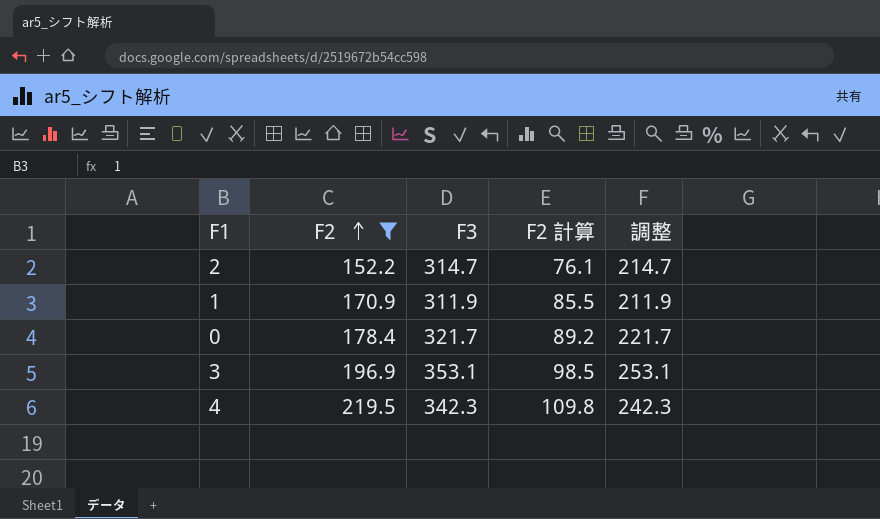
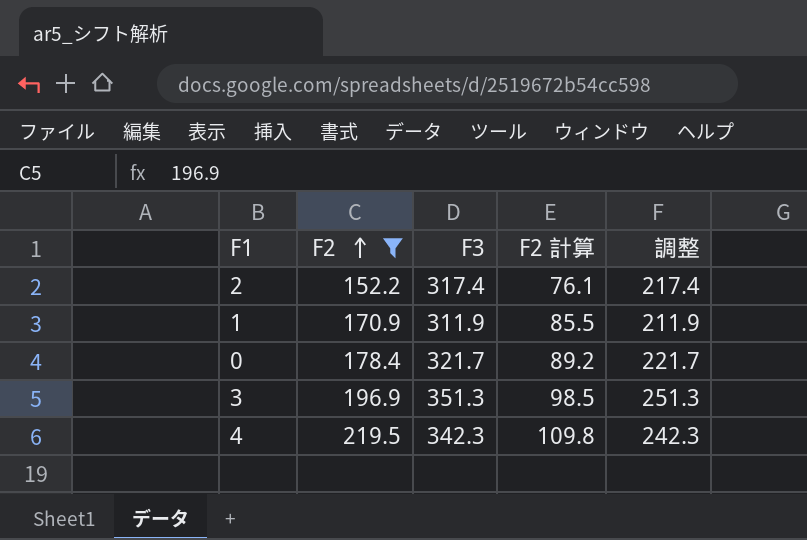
2 | F3: 314.7 -> 317.4
2 | 調整: 214.7 -> 217.4
3 | F3: 353.1 -> 351.3
3 | 調整: 253.1 -> 251.3

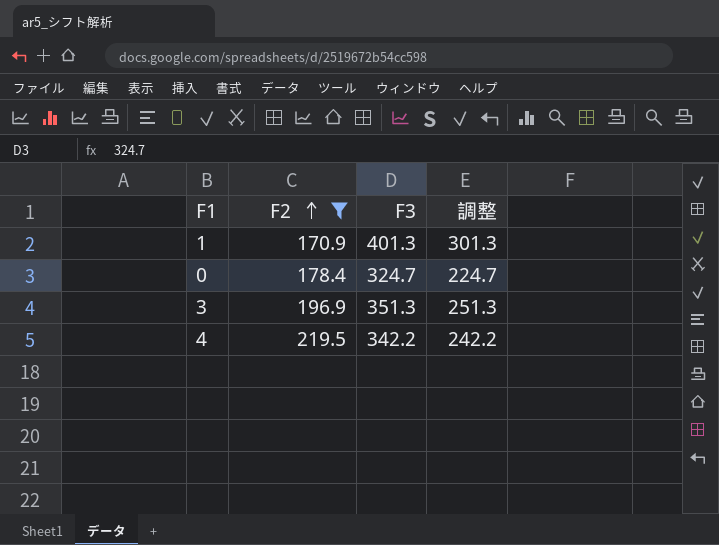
column F2 計算 | formula: [F2] * 0.5 -> none
row 2: 152.2 | 317.4 | 76.1 | 217.4 -> none
1 | F3: 311.9 -> 401.3
1 | 調整: 211.9 -> 301.3
0 | F3: 321.7 -> 324.7
0 | 調整: 221.7 -> 224.7
4 | F3: 342.3 -> 342.2
4 | 調整: 242.3 -> 242.2

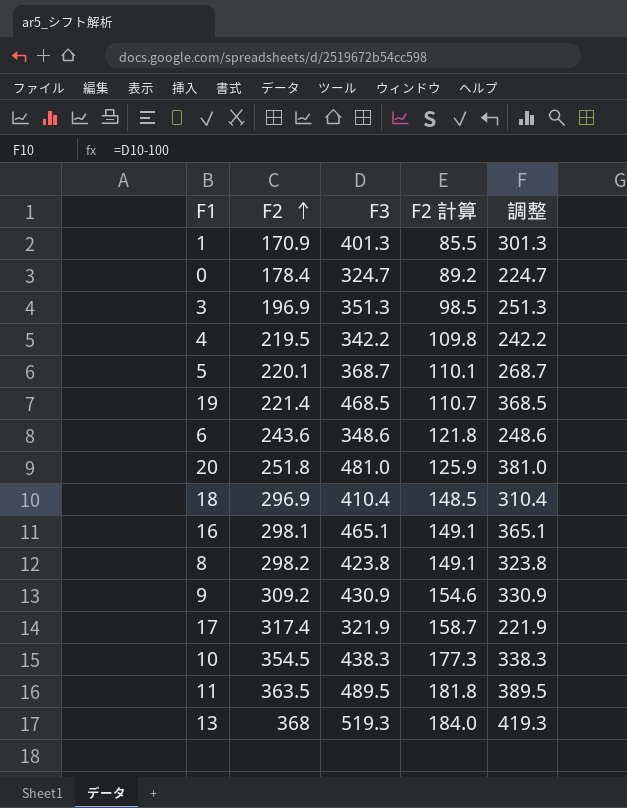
filter: F2 <= 219.5 -> none
column F2 計算 | formula: none -> [F2] * 0.5

